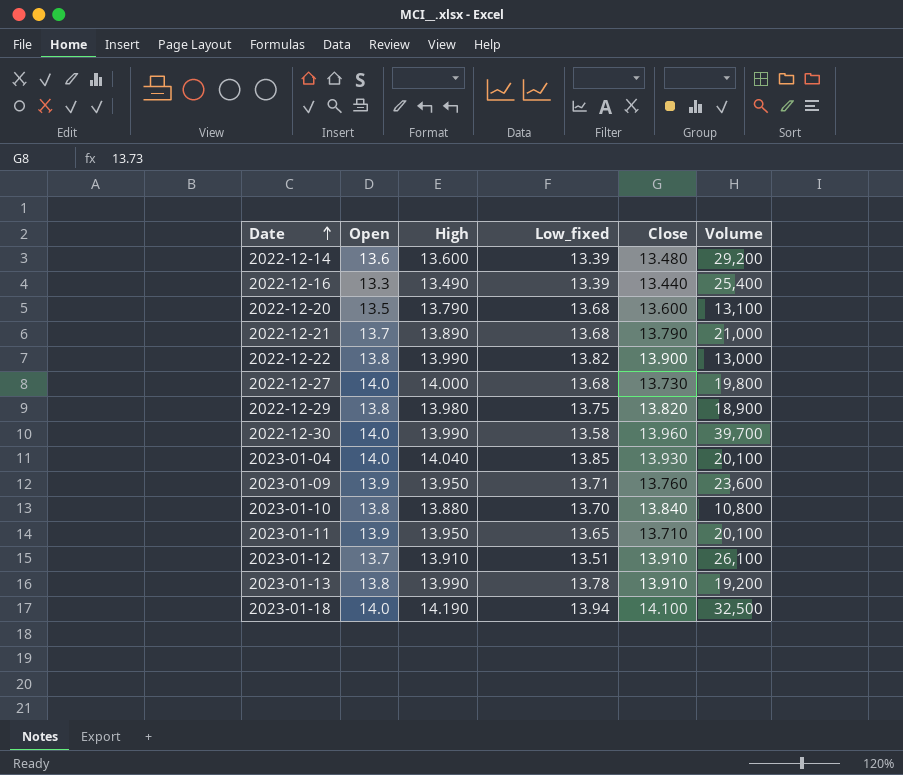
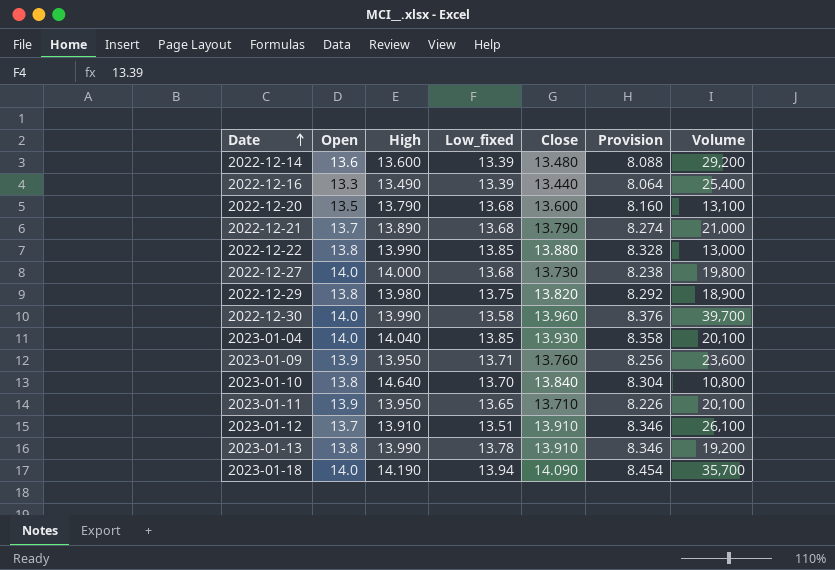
column Provision | formula: none -> [Close] * 0.6
2022-12-22 | Low_fixed: 13.82 -> 13.85
2022-12-22 | Close: 13.900 -> 13.880
2023-01-10 | High: 13.880 -> 14.640
2023-01-18 | Close: 14.100 -> 14.090
2023-01-18 | Volume: 32,500 -> 35,700

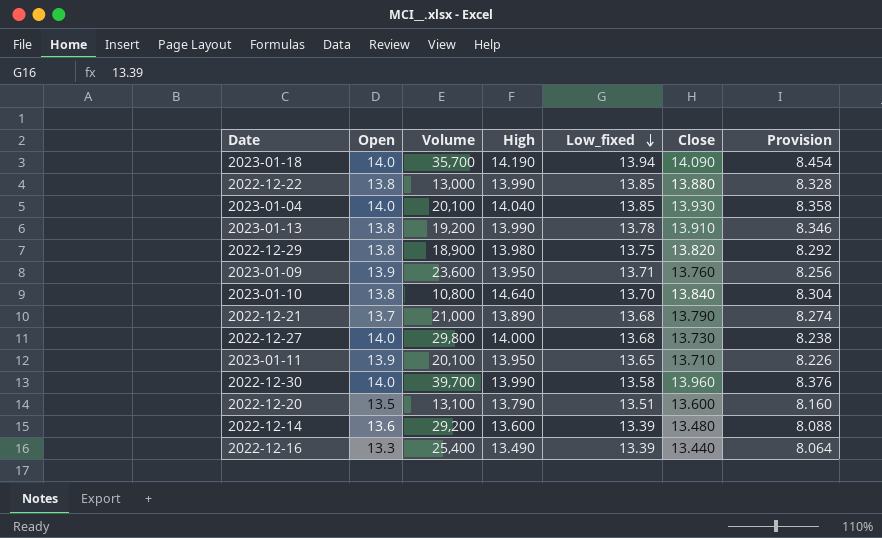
row order: Date ascending -> Low_fixed descending
column Volume | position: 7 -> 3
row 2023-01-12: 13.7 | 13.910 | 13.51 | 13.910 | 8.346 | 26,100 -> none
2022-12-27 | Volume: 19,800 -> 29,800
2022-12-20 | Low_fixed: 13.68 -> 13.51

